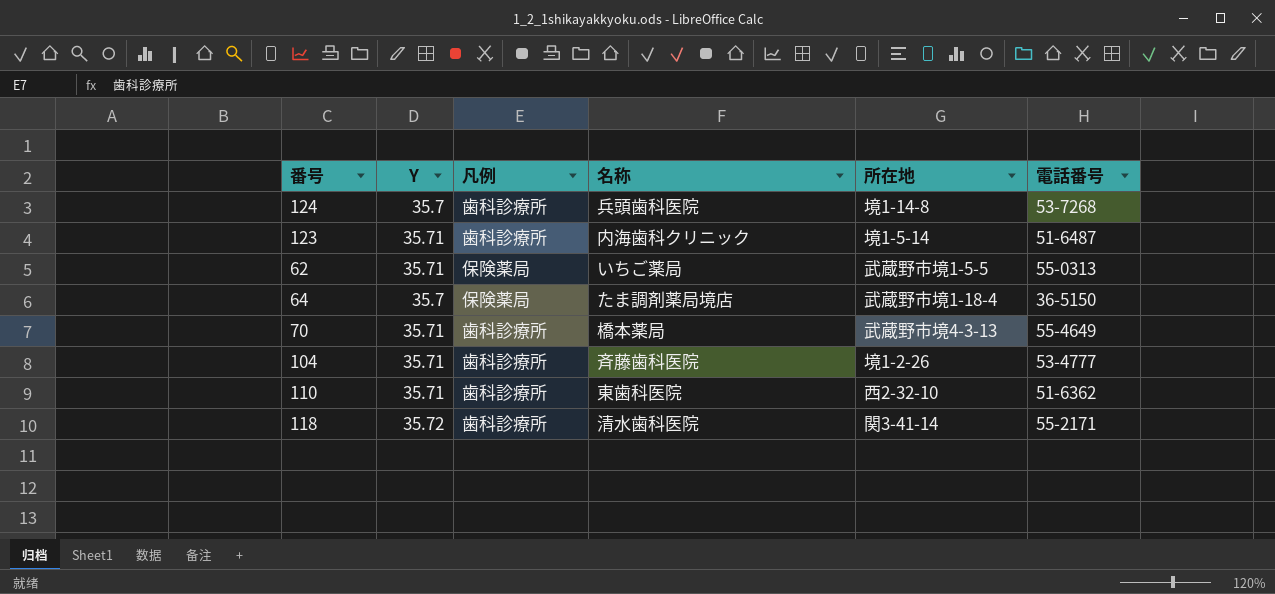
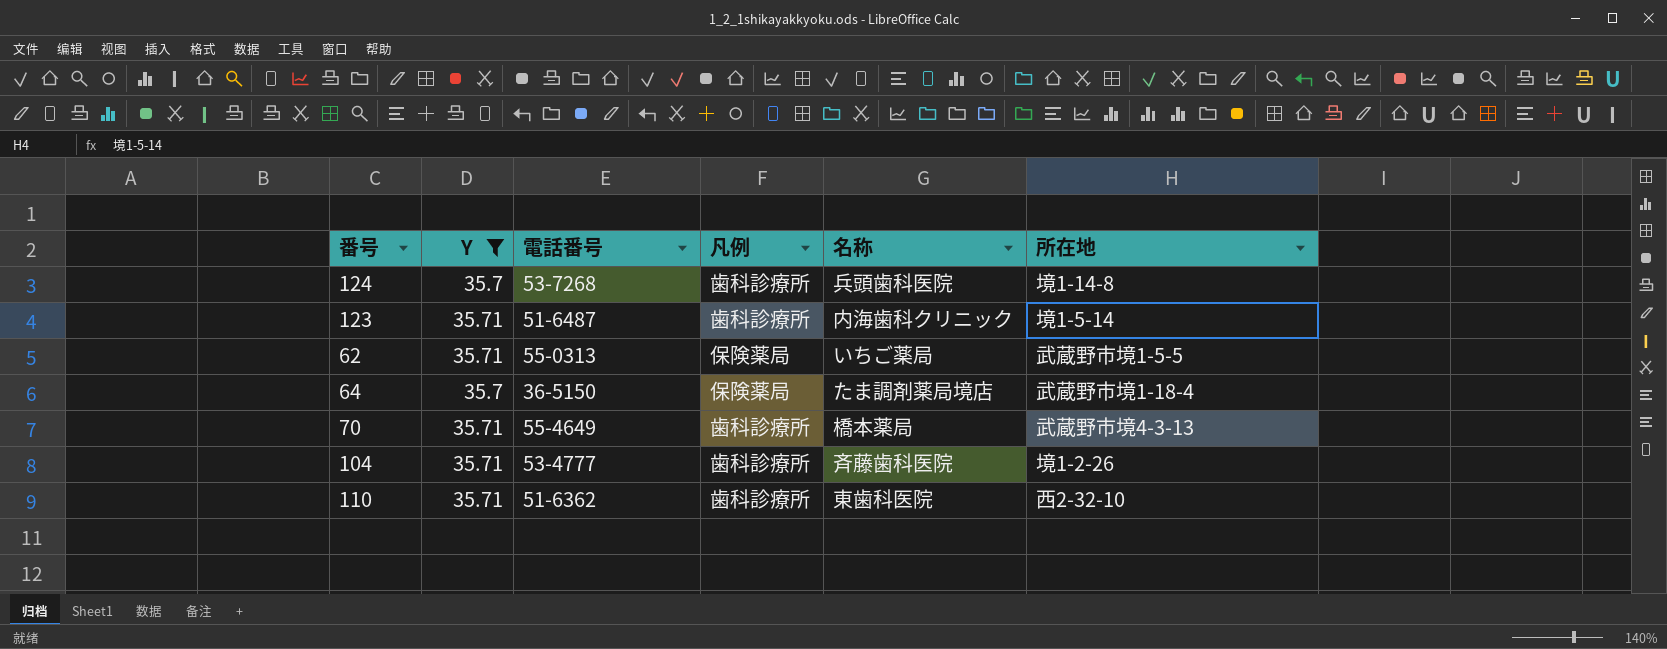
filter: none -> Y != 35.72
column 電話番号 | position: 6 -> 3

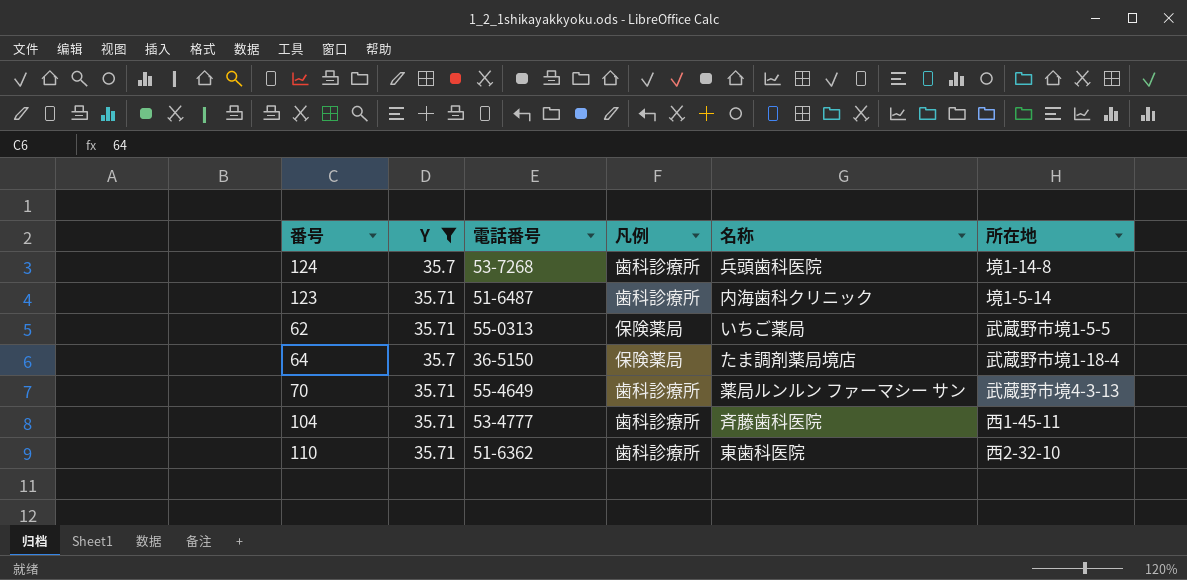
70 | 名称: 橋本薬局 -> 薬局ルンルン ファーマシー サン
104 | 所在地: 境1-2-26 -> 西1-45-11

